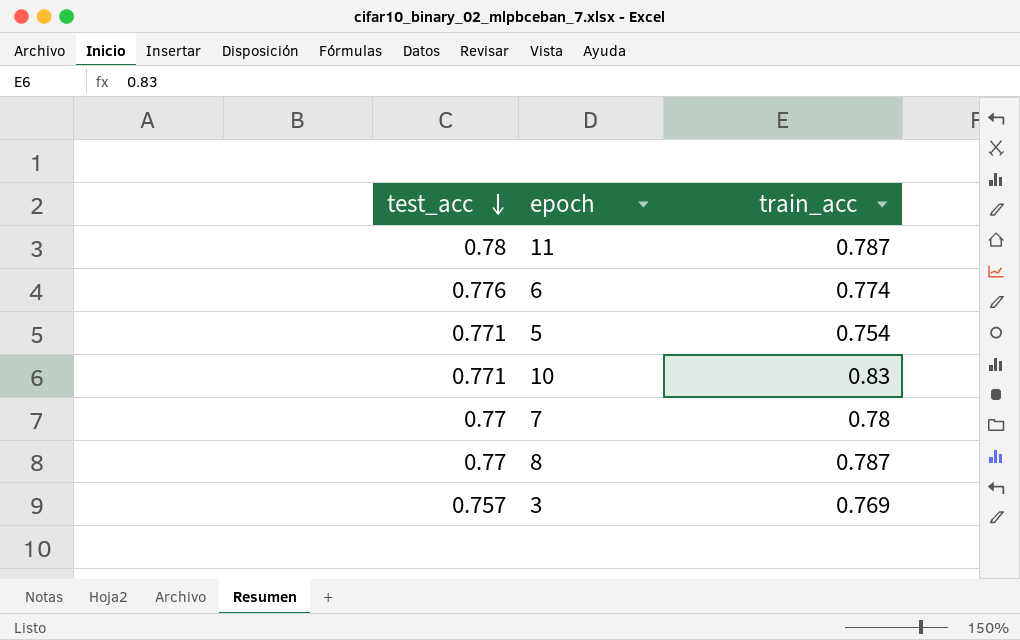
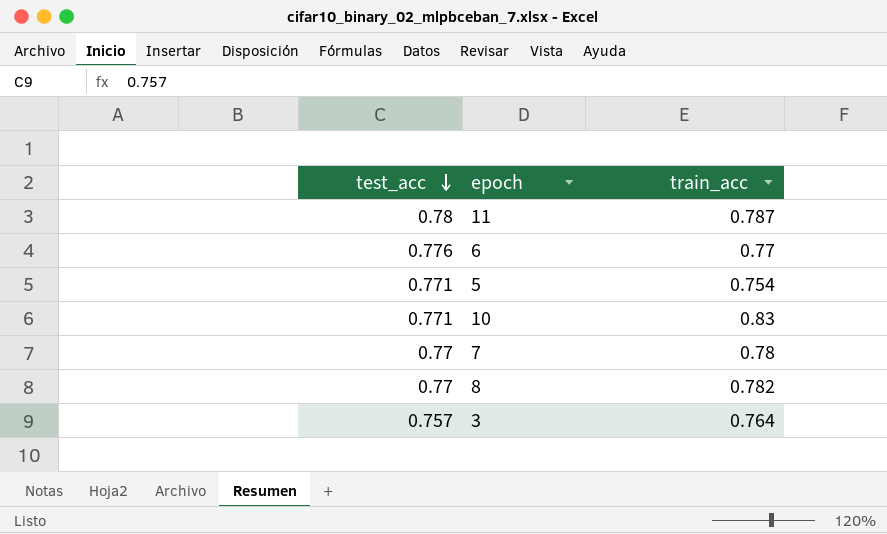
6 | train_acc: 0.774 -> 0.77
8 | train_acc: 0.787 -> 0.782
3 | train_acc: 0.769 -> 0.764

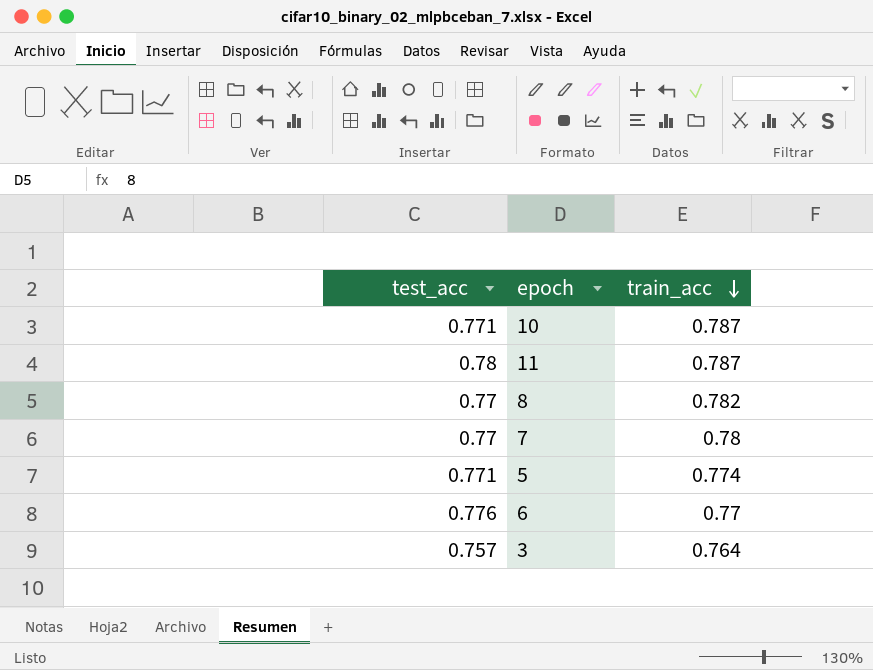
row order: test_acc descending -> train_acc descending
10 | train_acc: 0.83 -> 0.787
5 | train_acc: 0.754 -> 0.774

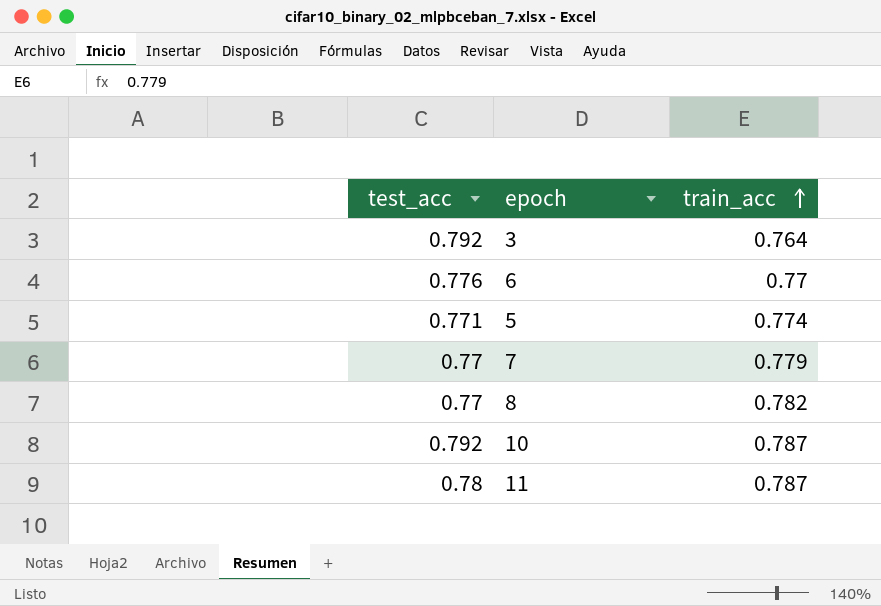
row order: train_acc descending -> train_acc ascending
3 | test_acc: 0.757 -> 0.792
7 | train_acc: 0.78 -> 0.779
10 | test_acc: 0.771 -> 0.792

